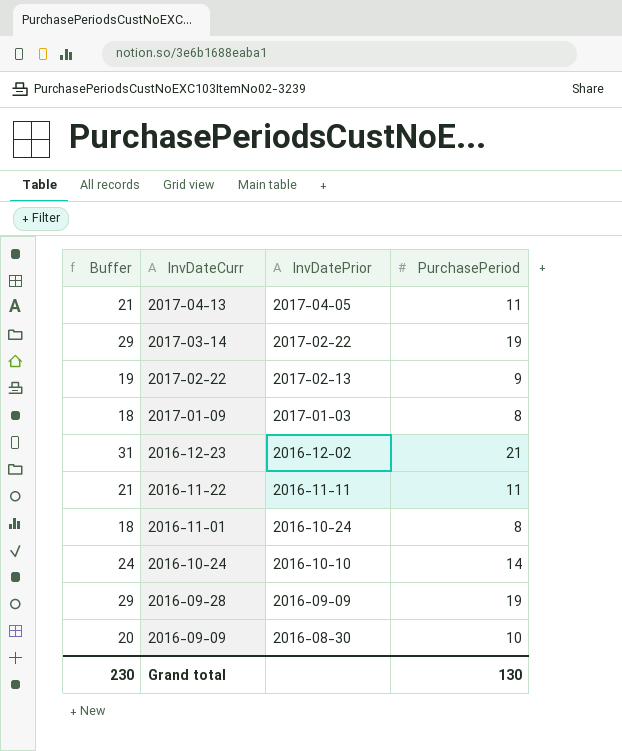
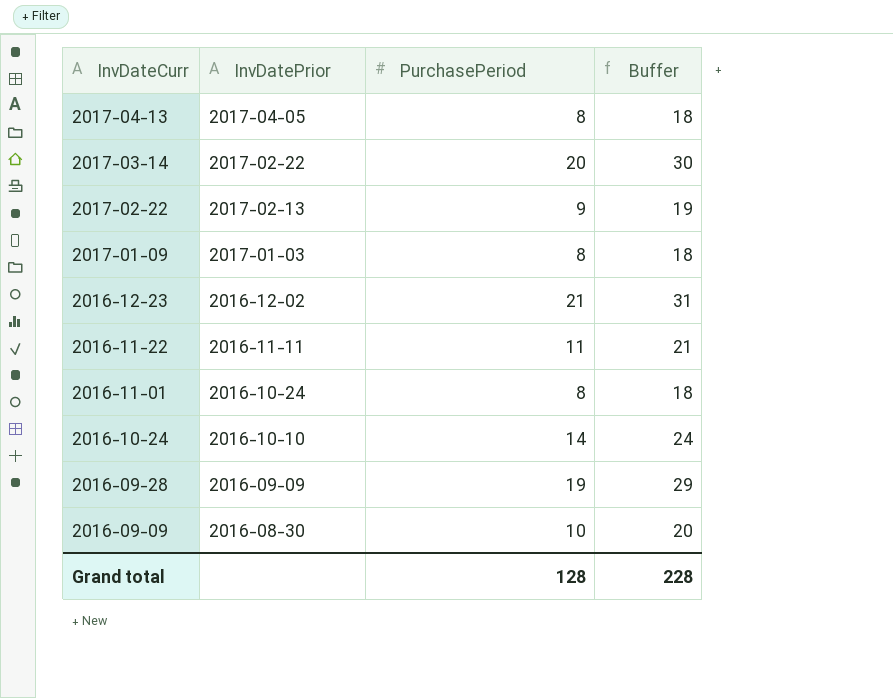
column Buffer | position: 1 -> 4
2017-04-13 | PurchasePeriod: 11 -> 8
2017-04-13 | Buffer: 21 -> 18
2017-03-14 | PurchasePeriod: 19 -> 20
2017-03-14 | Buffer: 29 -> 30
Grand total | PurchasePeriod: 130 -> 128
Grand total | Buffer: 230 -> 228

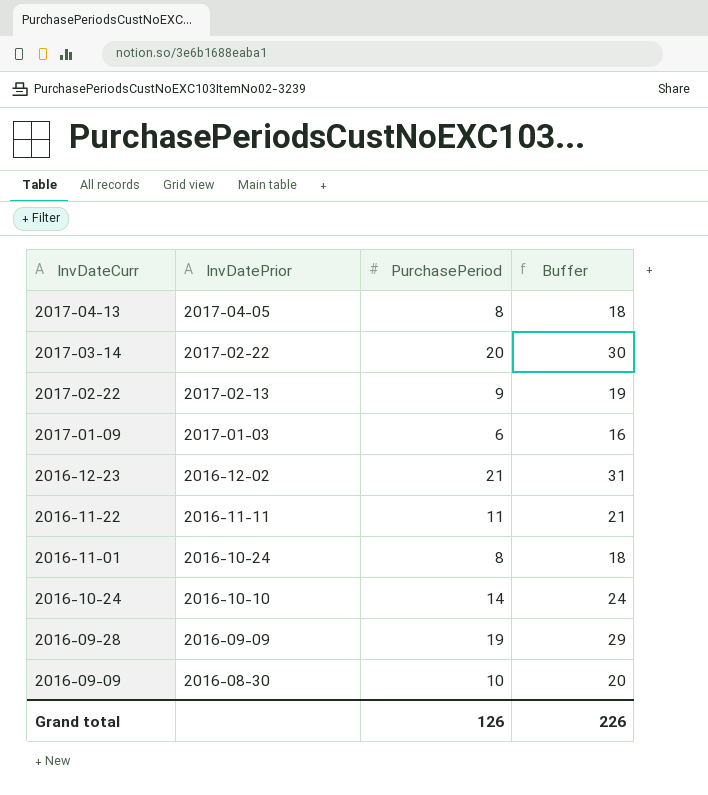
2017-01-09 | PurchasePeriod: 8 -> 6
2017-01-09 | Buffer: 18 -> 16
Grand total | PurchasePeriod: 128 -> 126
Grand total | Buffer: 228 -> 226

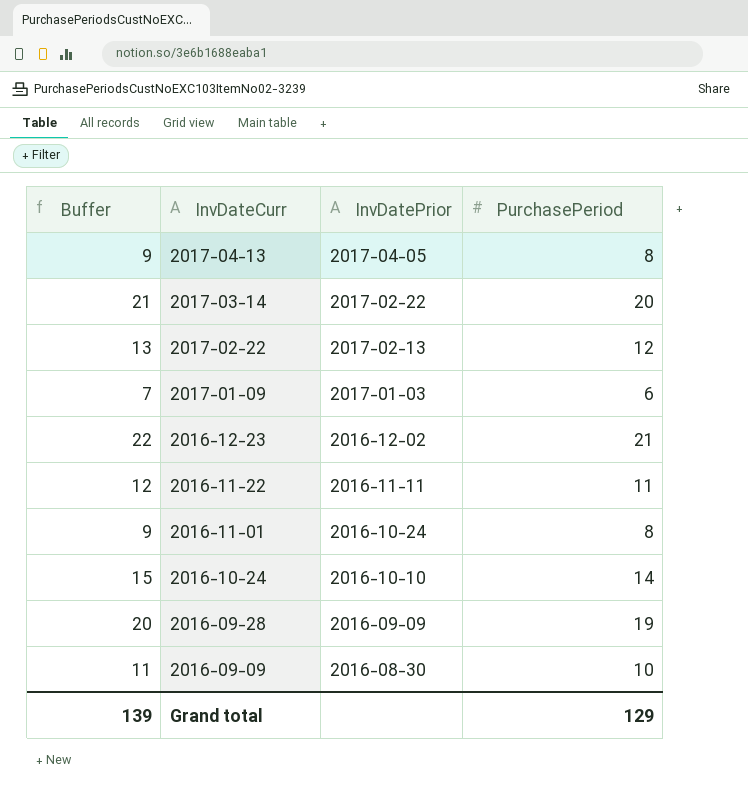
column Buffer | formula: [PurchasePeriod] + 10 -> [PurchasePeriod] + 1
column Buffer | position: 4 -> 1
2017-02-22 | PurchasePeriod: 9 -> 12
Grand total | Buffer: 226 -> 139
Grand total | PurchasePeriod: 126 -> 129

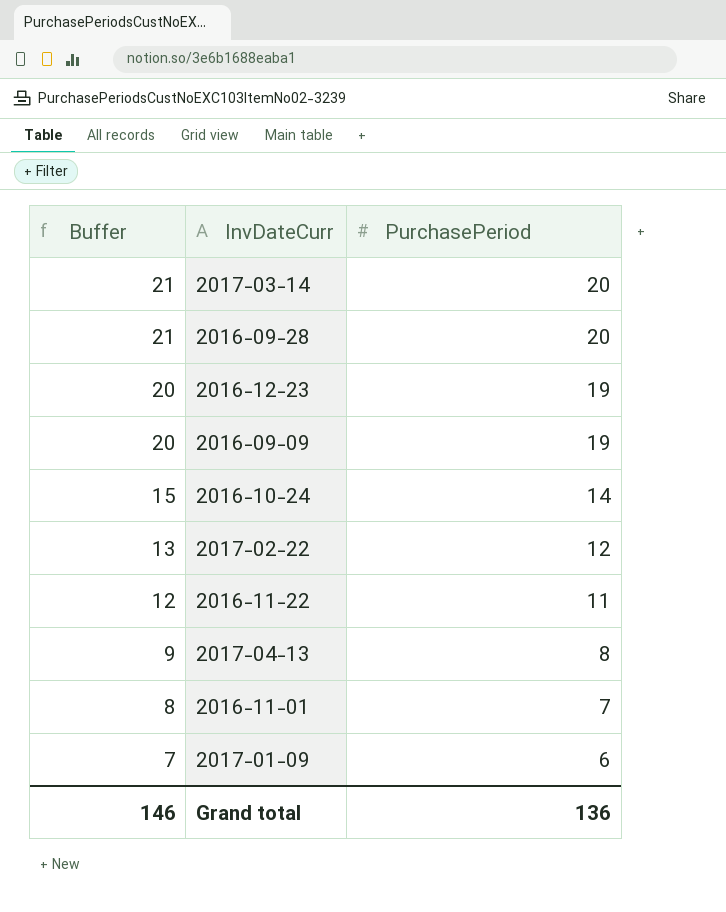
row order: InvDateCurr descending -> Buffer descending
column InvDatePrior | position: 3 -> none
2016-09-28 | Buffer: 20 -> 21
2016-09-28 | PurchasePeriod: 19 -> 20
2016-12-23 | Buffer: 22 -> 20
2016-12-23 | PurchasePeriod: 21 -> 19
2016-09-09 | Buffer: 11 -> 20
2016-09-09 | PurchasePeriod: 10 -> 19
2016-11-01 | Buffer: 9 -> 8
2016-11-01 | PurchasePeriod: 8 -> 7
Grand total | Buffer: 139 -> 146
Grand total | PurchasePeriod: 129 -> 136

